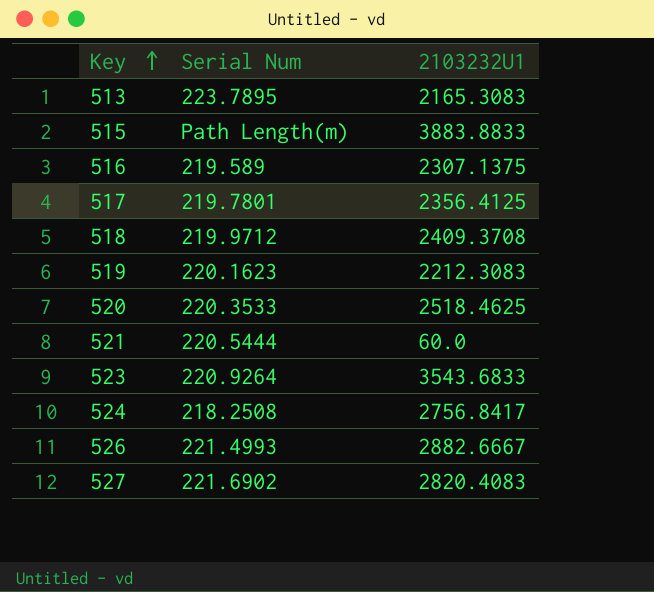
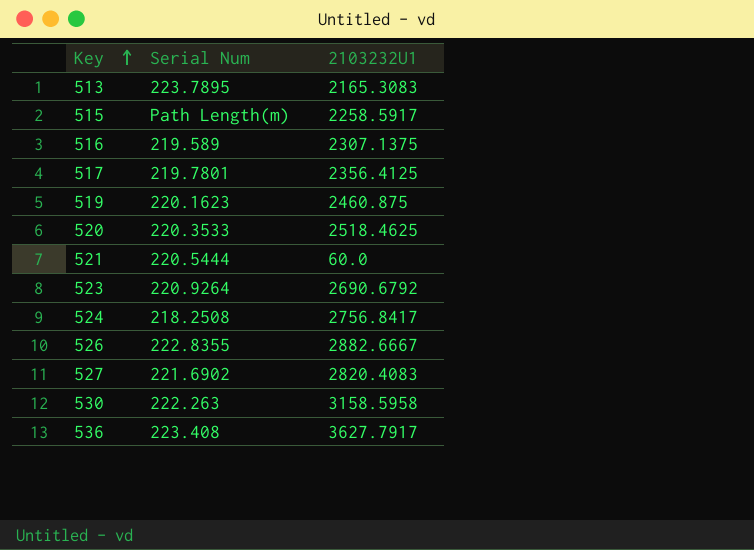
row 518: 219.9712 | 2409.3708 -> none
515 | 2103232U1: 3883.8833 -> 2258.5917
519 | 2103232U1: 2212.3083 -> 2460.875
523 | 2103232U1: 3543.6833 -> 2690.6792
526 | Serial Num: 221.4993 -> 222.8355
row 530: none -> 222.263 | 3158.5958
row 536: none -> 223.408 | 3627.7917

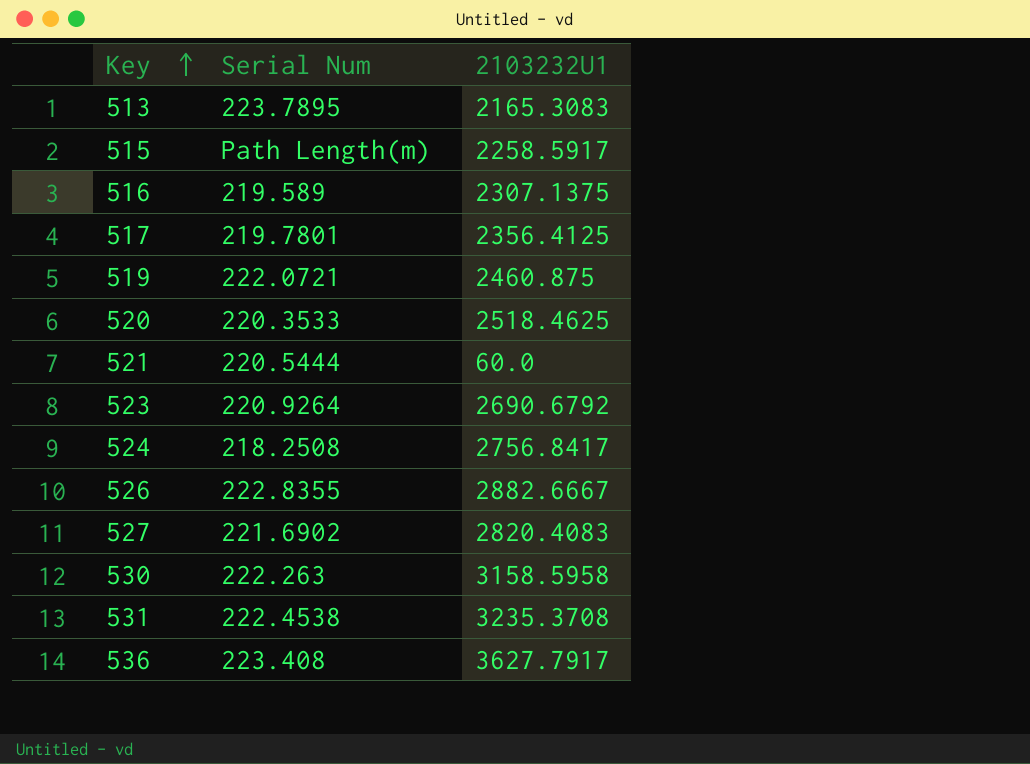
519 | Serial Num: 220.1623 -> 222.0721
row 531: none -> 222.4538 | 3235.3708

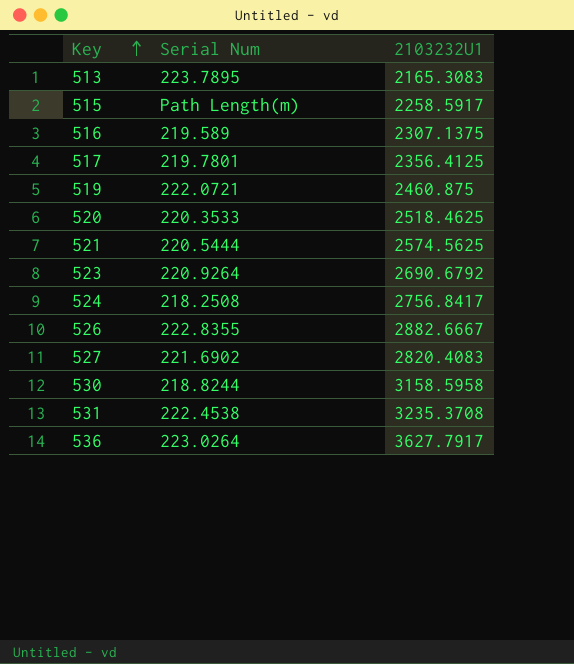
521 | 2103232U1: 60.0 -> 2574.5625
530 | Serial Num: 222.263 -> 218.8244
536 | Serial Num: 223.408 -> 223.0264

